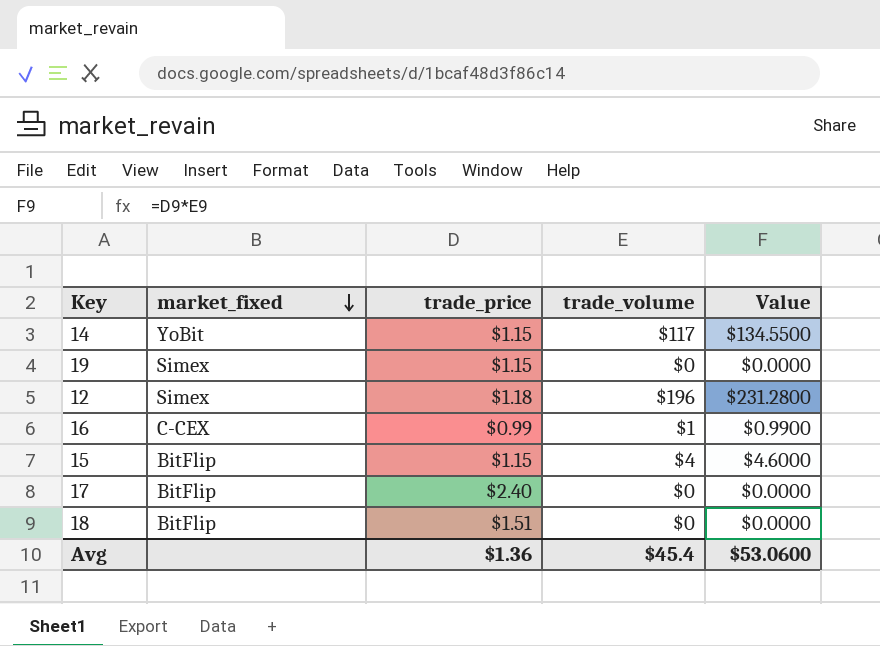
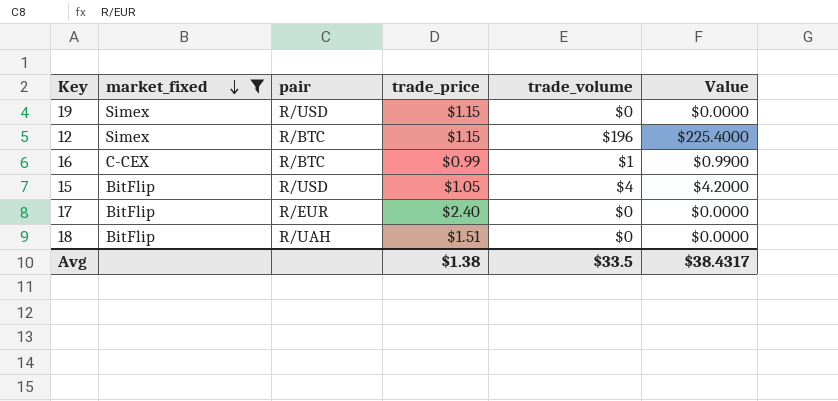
filter: none -> market_fixed != YoBit
column pair | position: none -> 3
12 | trade_price: $1.18 -> $1.15
12 | Value: $231.2800 -> $225.4000
15 | trade_price: $1.15 -> $1.05
15 | Value: $4.6000 -> $4.2000
Avg | trade_price: $1.36 -> $1.38
Avg | trade_volume: $45.4 -> $33.5
Avg | Value: $53.0600 -> $38.4317

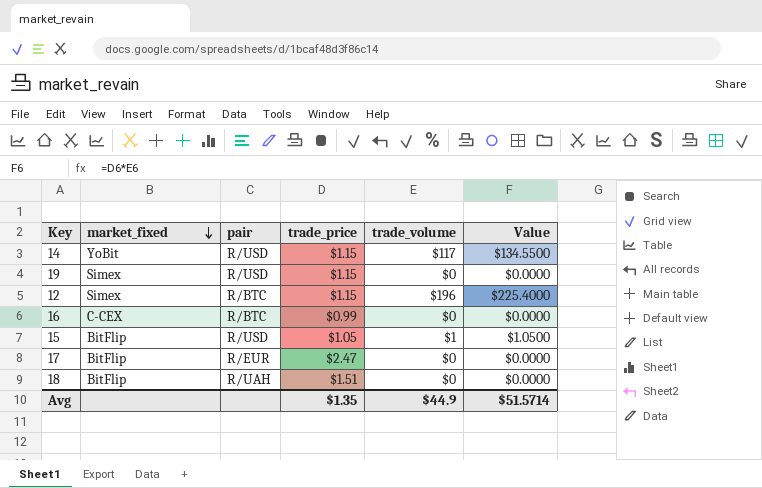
filter: market_fixed != YoBit -> none
16 | trade_volume: $1 -> $0
16 | Value: $0.9900 -> $0.0000
15 | trade_volume: $4 -> $1
15 | Value: $4.2000 -> $1.0500
17 | trade_price: $2.40 -> $2.47
Avg | trade_price: $1.38 -> $1.35
Avg | trade_volume: $33.5 -> $44.9
Avg | Value: $38.4317 -> $51.5714

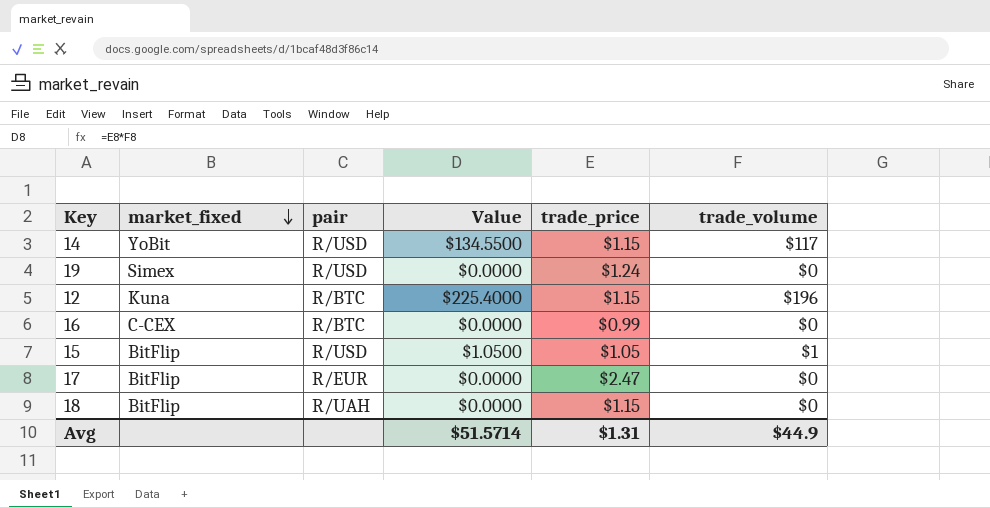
column Value | position: 6 -> 4
19 | trade_price: $1.15 -> $1.24
12 | market_fixed: Simex -> Kuna
18 | trade_price: $1.51 -> $1.15
Avg | trade_price: $1.35 -> $1.31

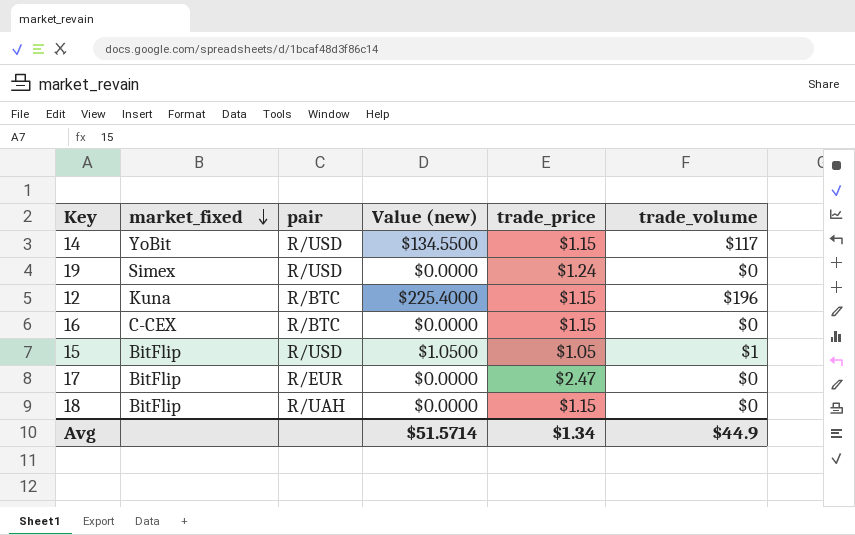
column name: Value -> Value (new)
16 | trade_price: $0.99 -> $1.15
Avg | trade_price: $1.31 -> $1.34

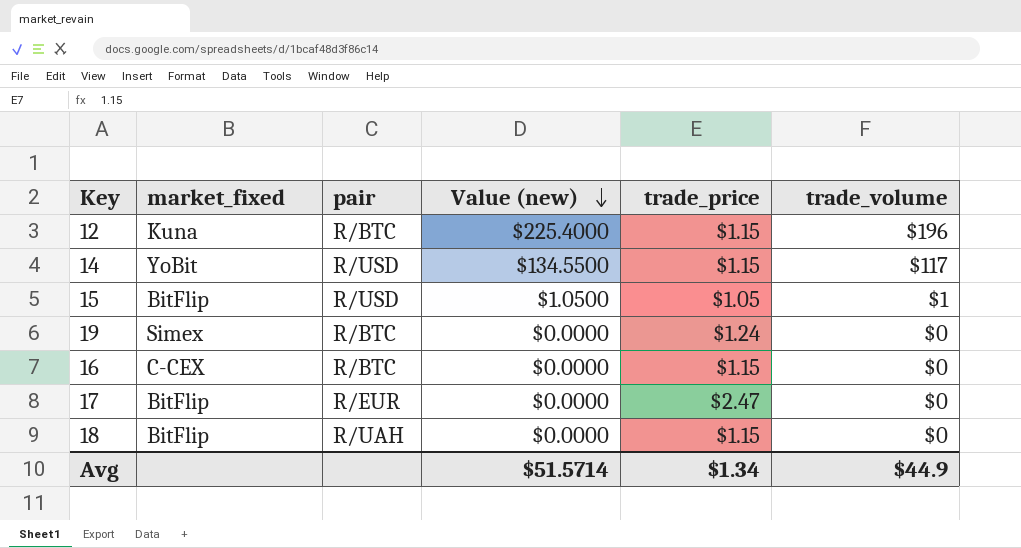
row order: market_fixed descending -> Value (new) descending
19 | pair: R/USD -> R/BTC

